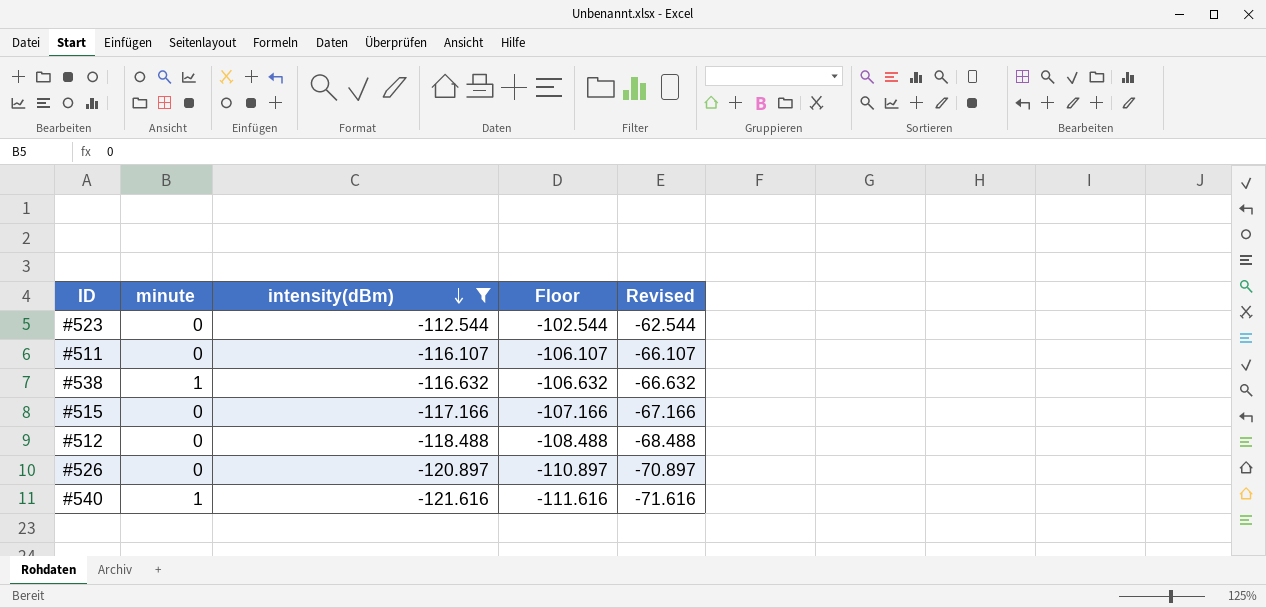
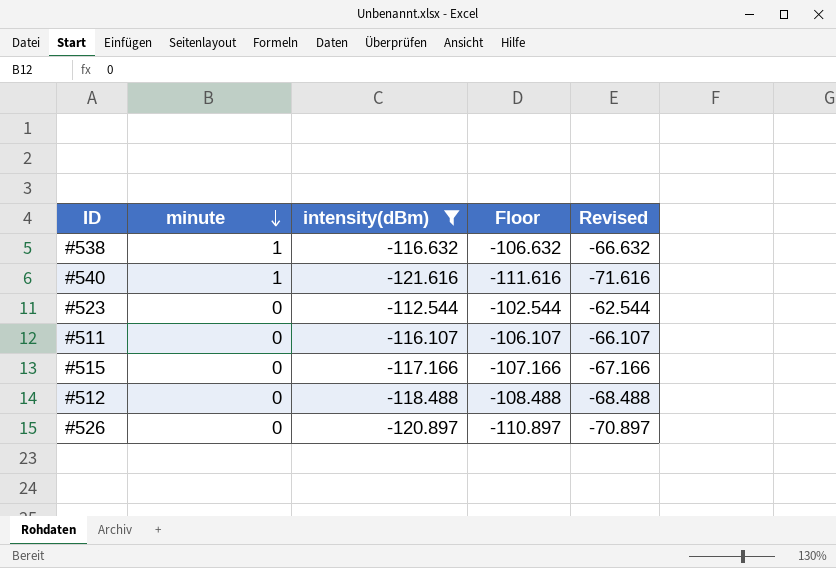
row order: intensity(dBm) descending -> minute descending

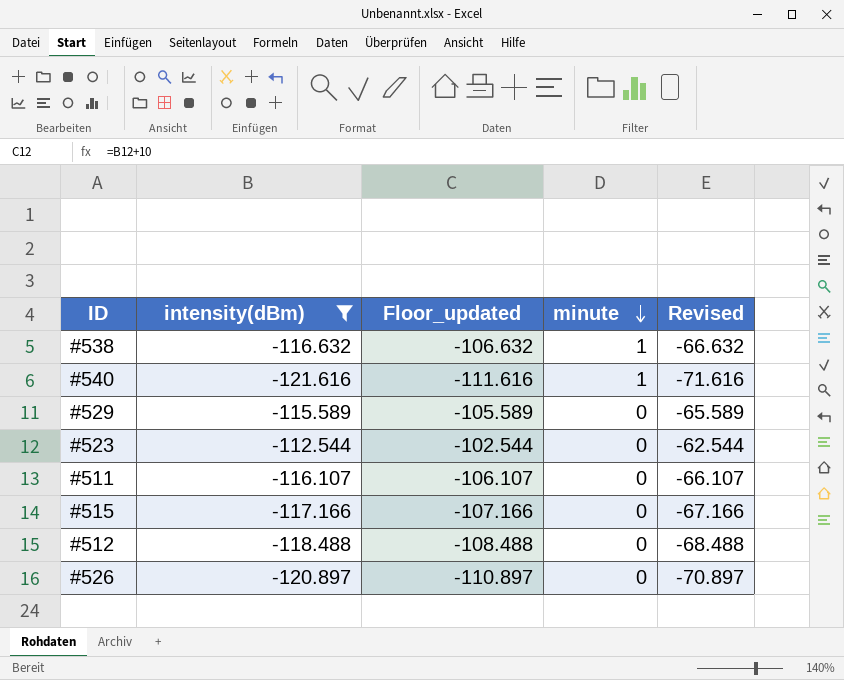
column name: Floor -> Floor_updated
column minute | position: 2 -> 4
row #529: none -> -115.589 | -105.589 | 0 | -65.589

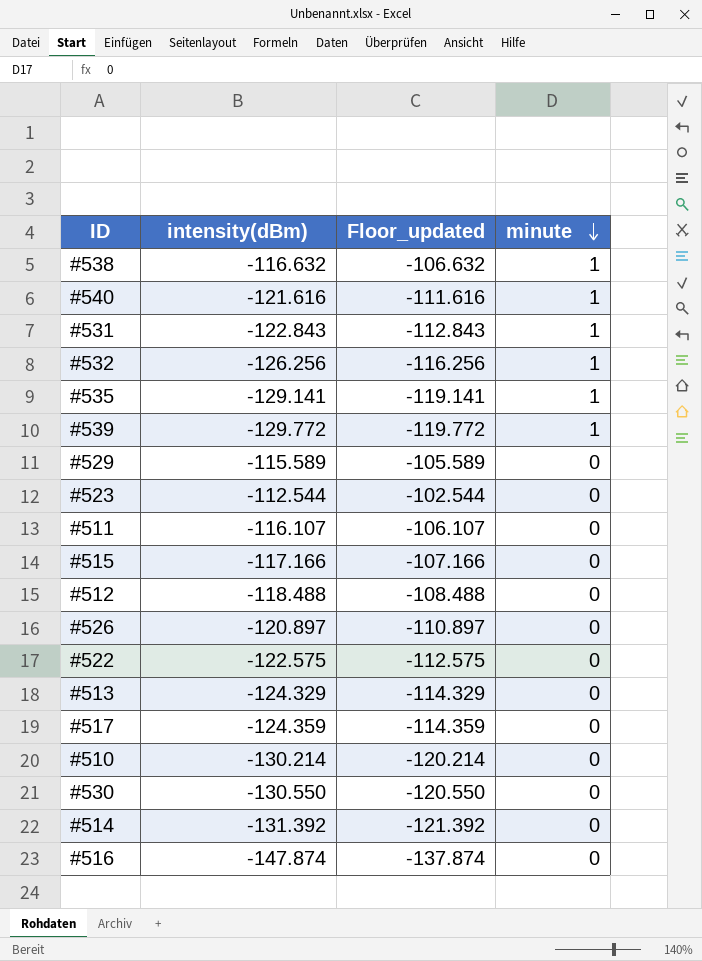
filter: intensity(dBm) >= -121.616 -> none
column Revised | formula: [intensity(dBm)] + 50 -> none

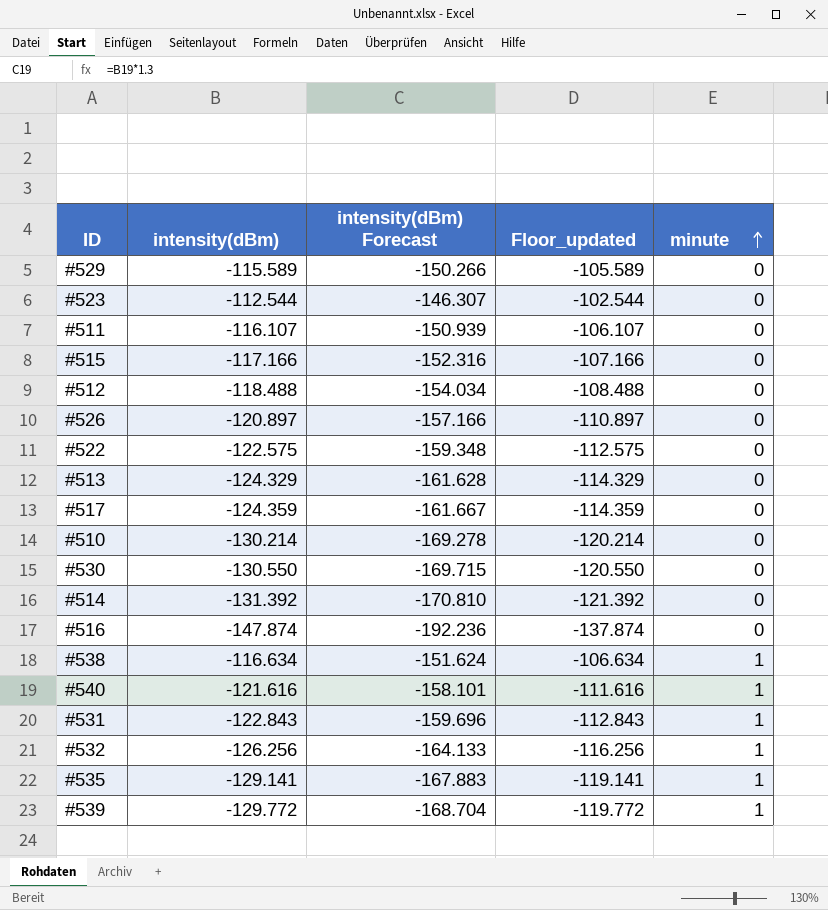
row order: minute descending -> minute ascending
column intensity(dBm) Forecast | formula: none -> [intensity(dBm)] * 1.3
#538 | intensity(dBm): -116.632 -> -116.634
#538 | Floor_updated: -106.632 -> -106.634

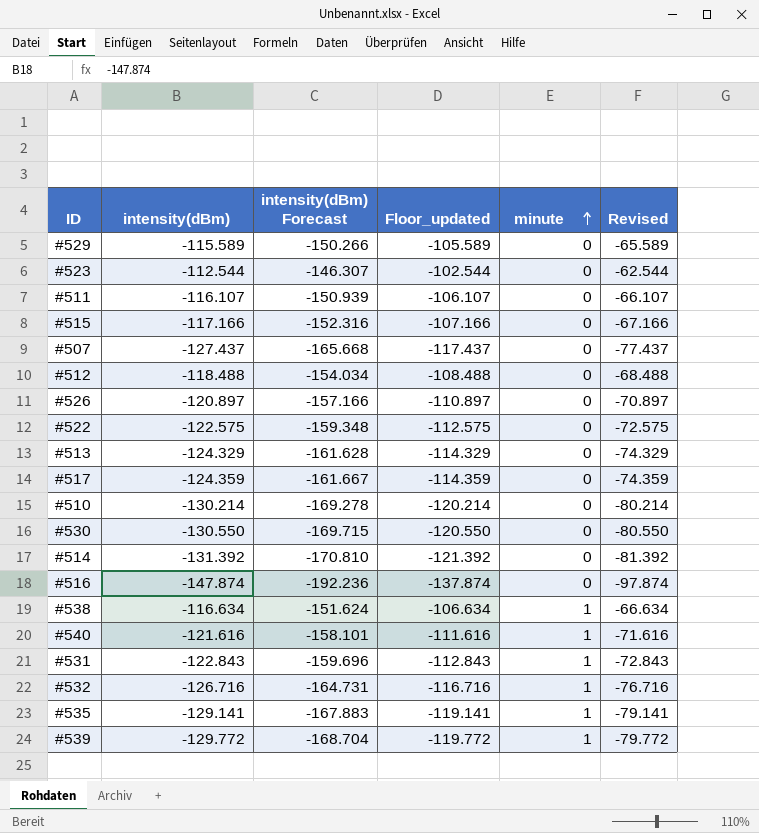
column Revised | formula: none -> [intensity(dBm)] + 50
row #507: none -> -127.437 | -165.668 | -117.437 | 0 | -77.437
#532 | intensity(dBm): -126.256 -> -126.716
#532 | intensity(dBm) Forecast: -164.133 -> -164.731
#532 | Floor_updated: -116.256 -> -116.716

